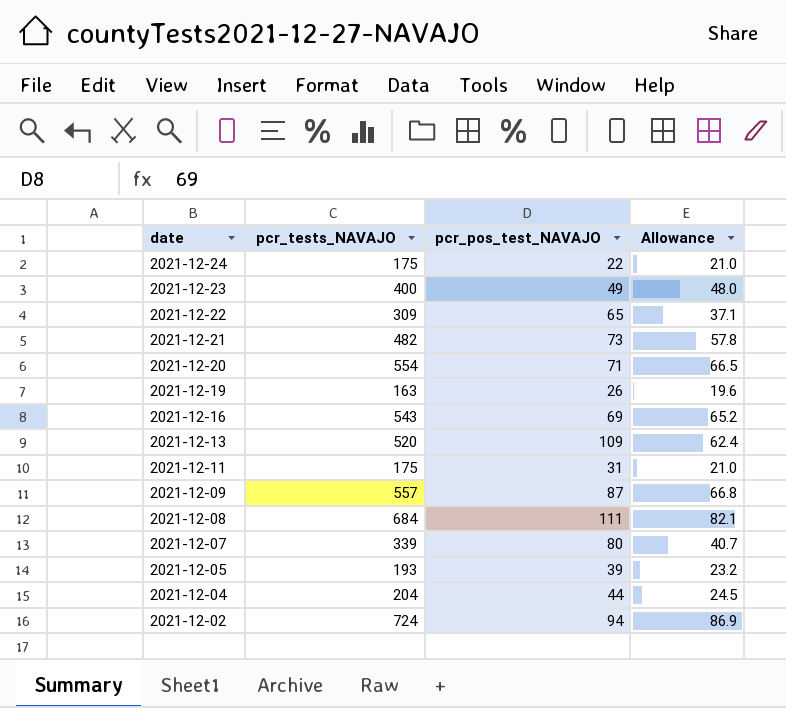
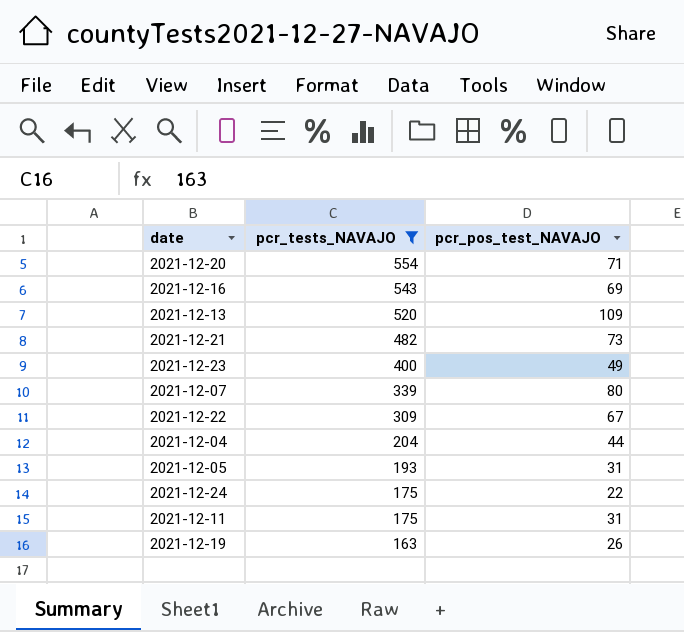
filter: none -> pcr_tests_NAVAJO <= 554
row order: date descending -> pcr_tests_NAVAJO descending
column Allowance | formula: [pcr_tests_NAVAJO] * 0.12 -> none
2021-12-22 | pcr_pos_test_NAVAJO: 65 -> 67
2021-12-05 | pcr_pos_test_NAVAJO: 39 -> 31

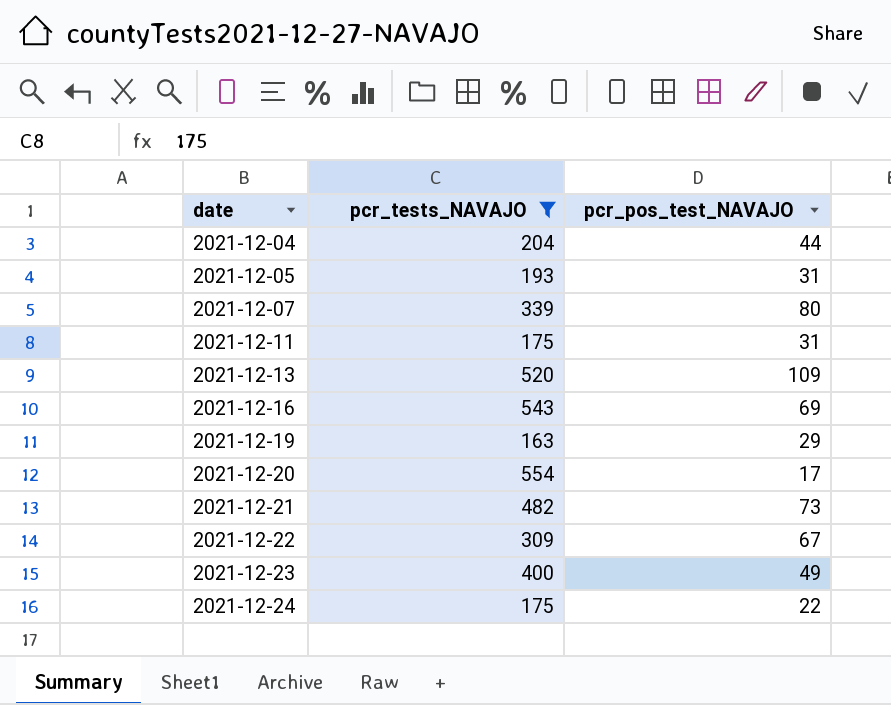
row order: pcr_tests_NAVAJO descending -> date ascending
2021-12-19 | pcr_pos_test_NAVAJO: 26 -> 29
2021-12-20 | pcr_pos_test_NAVAJO: 71 -> 17

